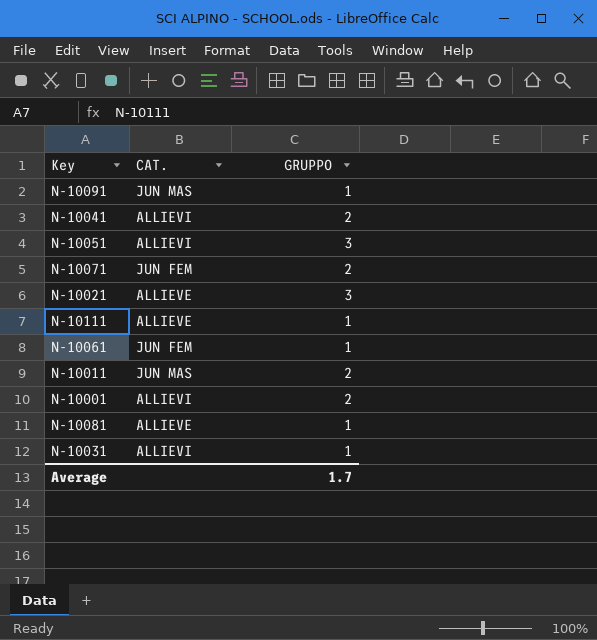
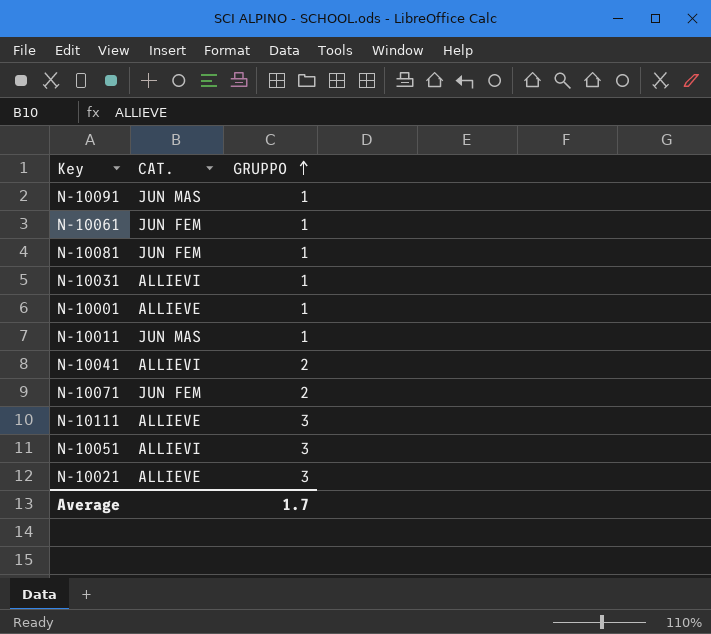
row order: none -> GRUPPO ascending
N-10081 | CAT.: ALLIEVE -> JUN FEM
N-10001 | CAT.: ALLIEVI -> ALLIEVE
N-10001 | GRUPPO: 2 -> 1
N-10011 | GRUPPO: 2 -> 1
N-10111 | GRUPPO: 1 -> 3

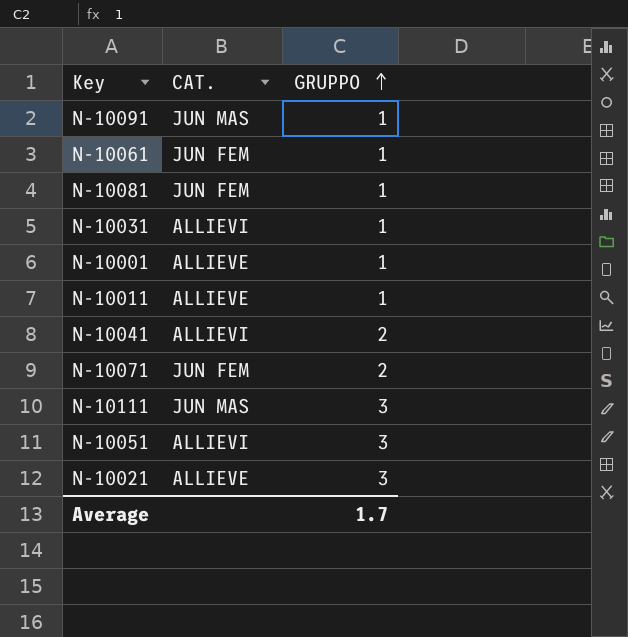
N-10011 | CAT.: JUN MAS -> ALLIEVE
N-10111 | CAT.: ALLIEVE -> JUN MAS

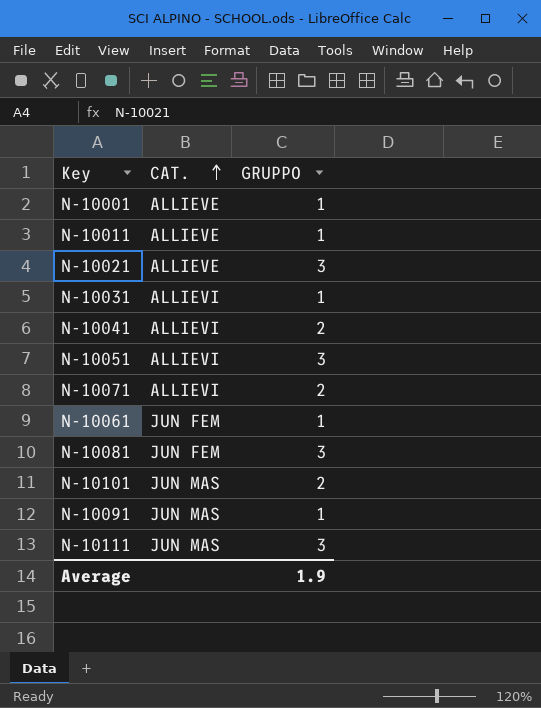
row order: GRUPPO ascending -> CAT. ascending
N-10071 | CAT.: JUN FEM -> ALLIEVI
N-10081 | GRUPPO: 1 -> 3
row N-10101: none -> JUN MAS | 2
Average | GRUPPO: 1.7 -> 1.9

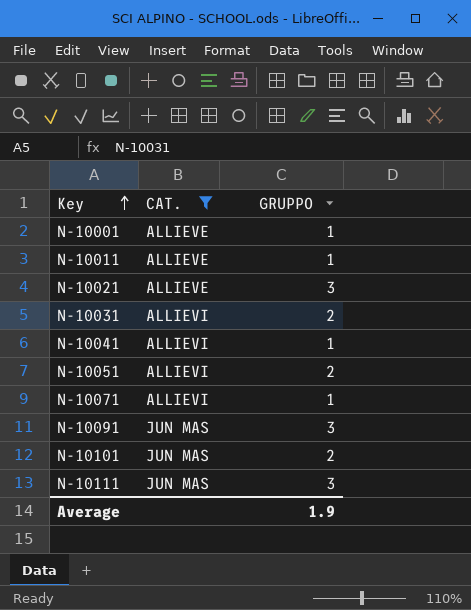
filter: none -> CAT. != JUN FEM
row order: CAT. ascending -> Key ascending
N-10031 | GRUPPO: 1 -> 2
N-10041 | GRUPPO: 2 -> 1
N-10051 | GRUPPO: 3 -> 2
N-10071 | GRUPPO: 2 -> 1
N-10091 | GRUPPO: 1 -> 3

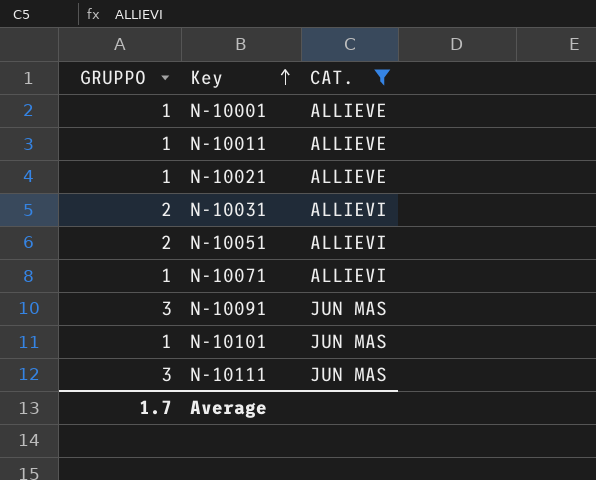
column GRUPPO | position: 3 -> 1
row N-10041: ALLIEVI | 1 -> none
N-10021 | GRUPPO: 3 -> 1
N-10101 | GRUPPO: 2 -> 1
Average | GRUPPO: 1.9 -> 1.7

